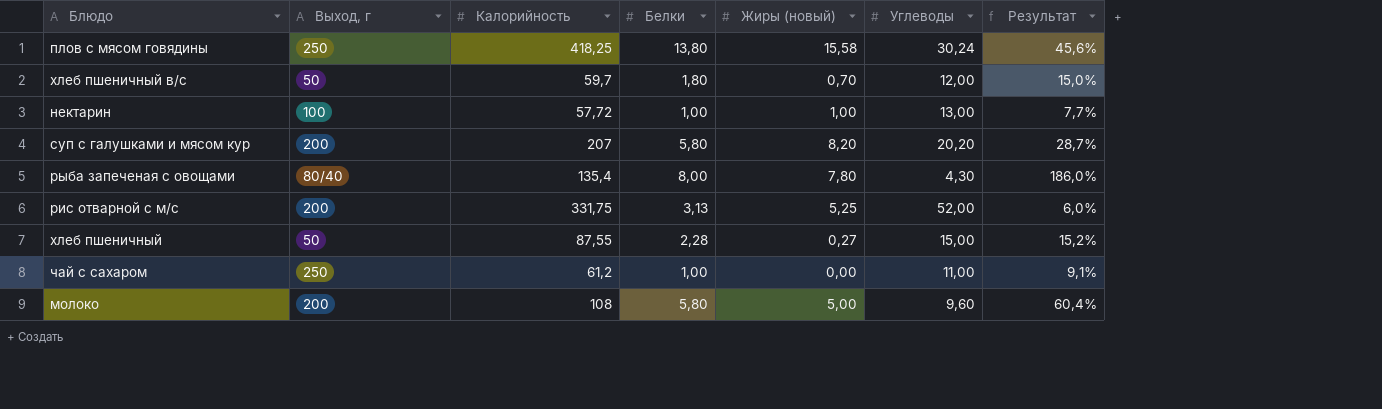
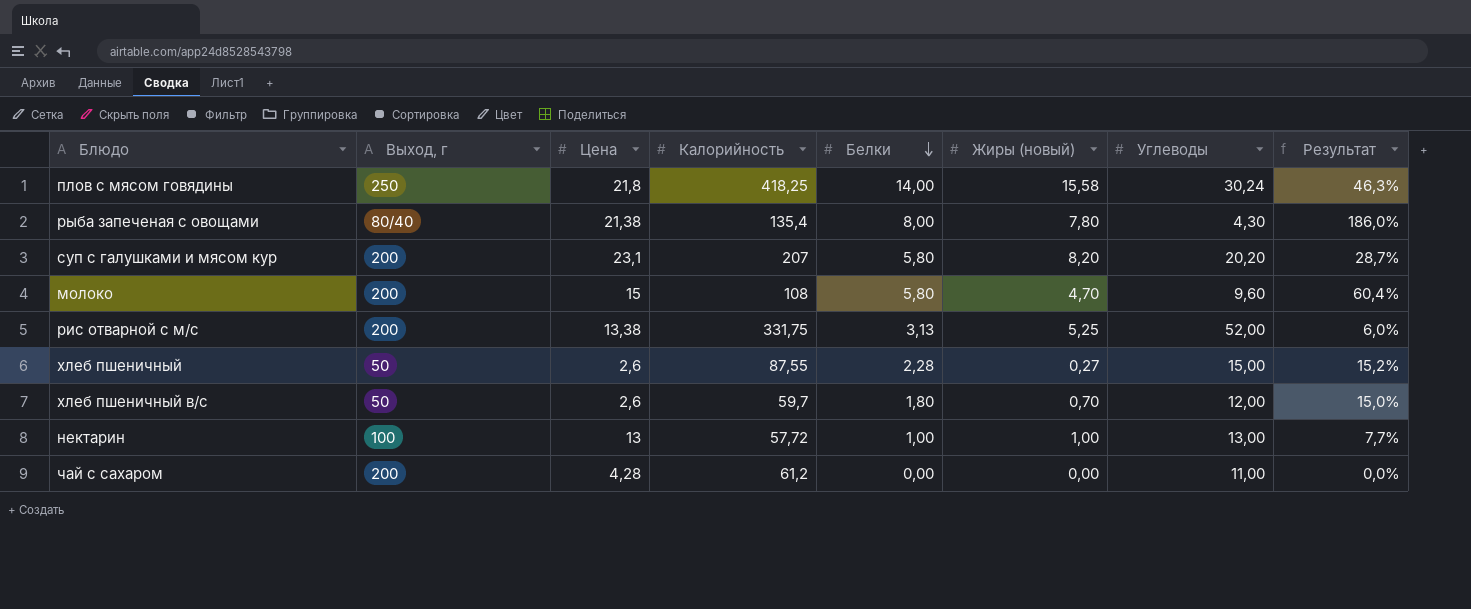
row order: none -> Белки descending
column Цена | position: none -> 3
плов с мясом говядины | Белки: 13,80 -> 14,00
плов с мясом говядины | Результат: 45,6% -> 46,3%
молоко | Жиры (новый): 5,00 -> 4,70
чай с сахаром | Выход, г: 250 -> 200
чай с сахаром | Белки: 1,00 -> 0,00
чай с сахаром | Результат: 9,1% -> 0,0%

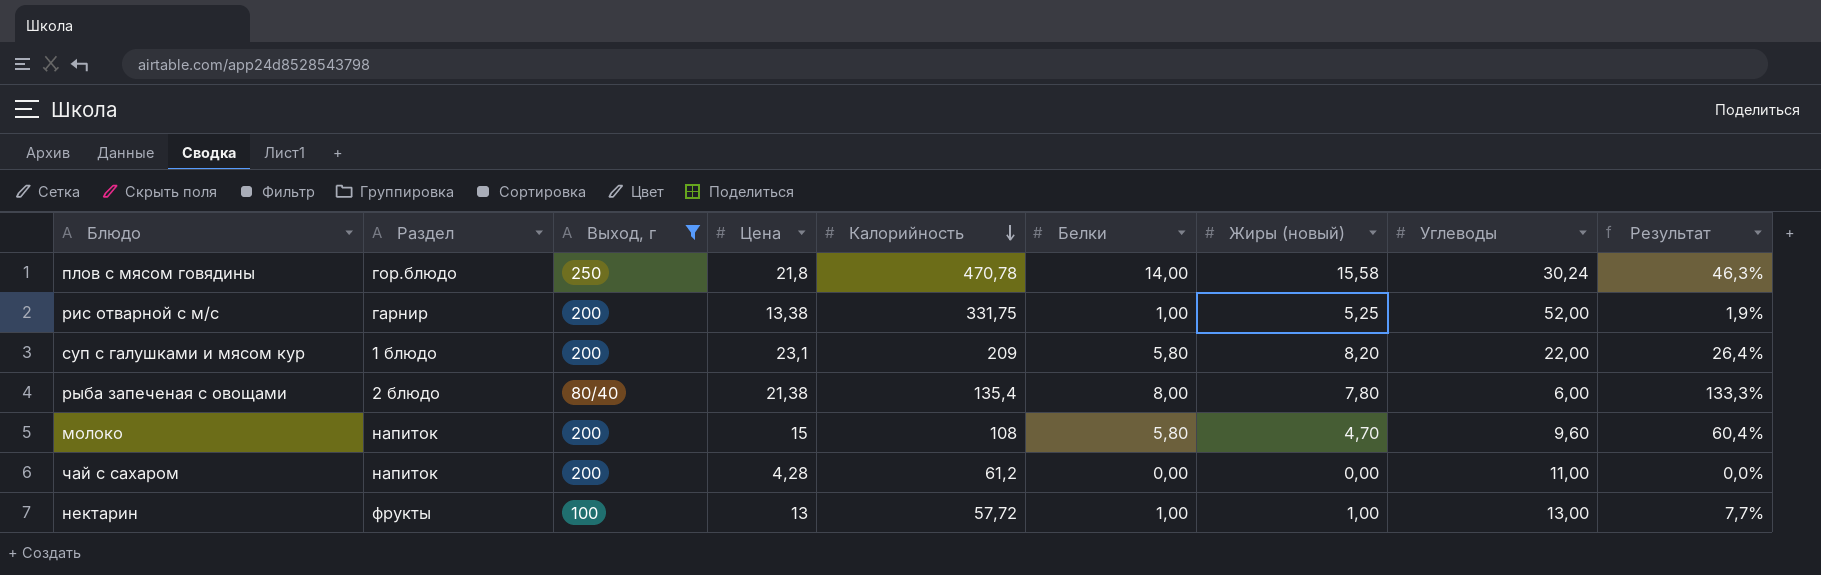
filter: none -> Выход, г != 50
row order: Белки descending -> Калорийность descending
column Раздел | position: none -> 2
плов с мясом говядины | Калорийность: 418,25 -> 470,78
рис отварной с м/с | Белки: 3,13 -> 1,00
рис отварной с м/с | Результат: 6,0% -> 1,9%
суп с галушками и мясом кур | Калорийность: 207 -> 209
суп с галушками и мясом кур | Углеводы: 20,20 -> 22,00
суп с галушками и мясом кур | Результат: 28,7% -> 26,4%
рыба запеченая с овощами | Углеводы: 4,30 -> 6,00
рыба запеченая с овощами | Результат: 186,0% -> 133,3%

